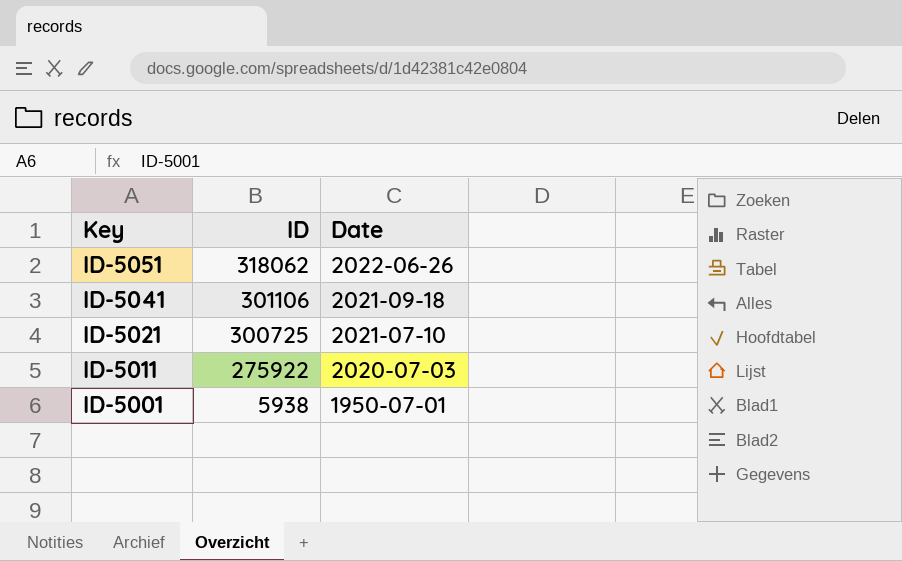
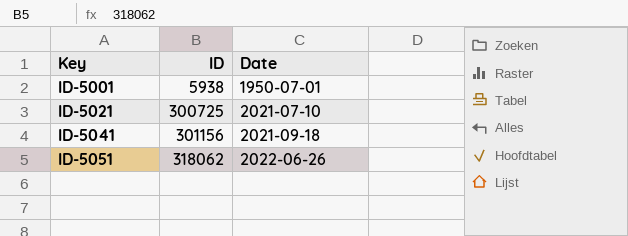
row order: Key descending -> Key ascending
row ID-5011: 275922 | 2020-07-03 -> none
ID-5041 | ID: 301106 -> 301156

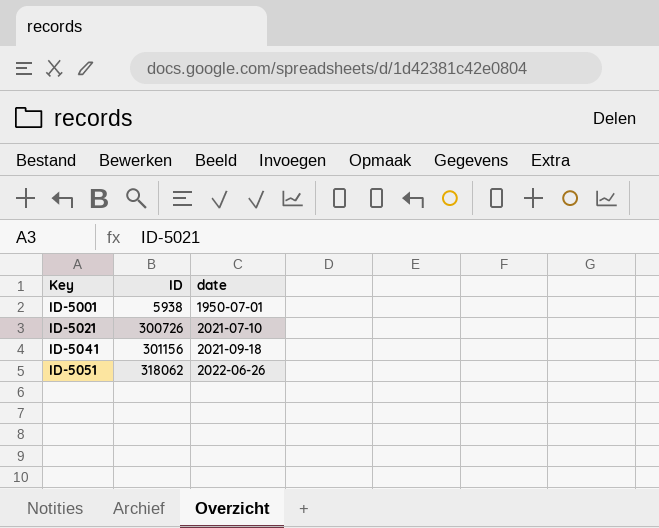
column name: Date -> date
ID-5021 | ID: 300725 -> 300726

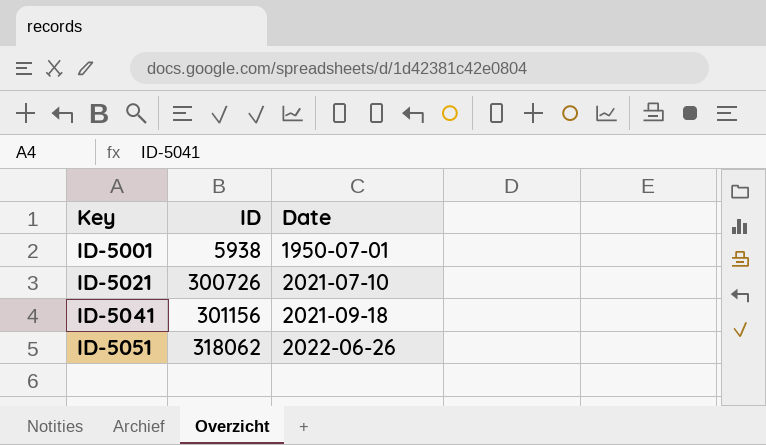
column name: date -> Date

